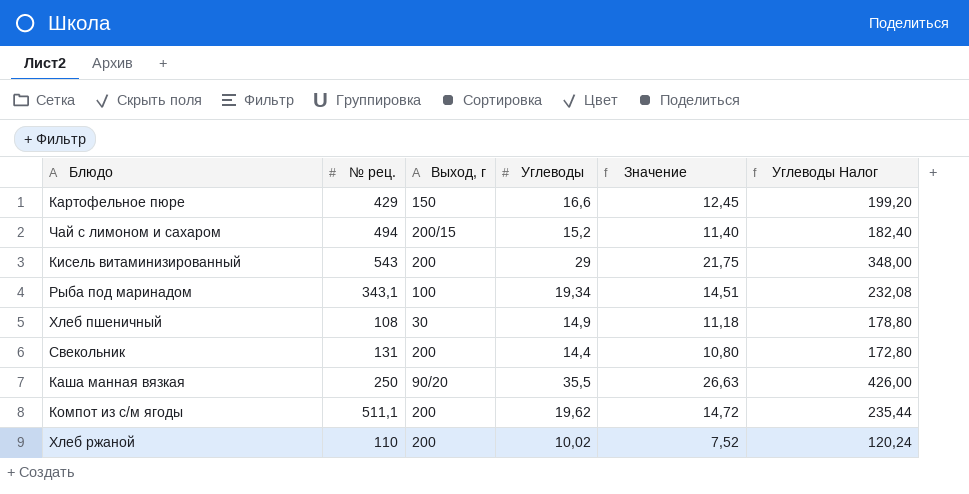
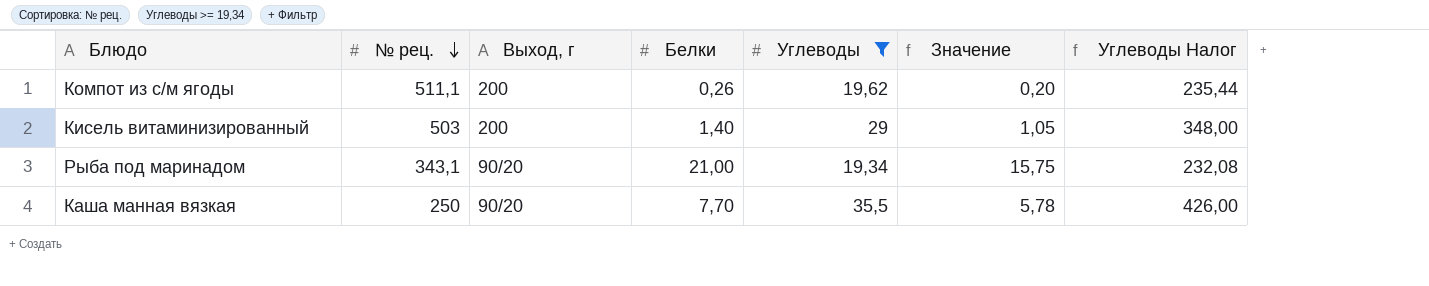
filter: none -> Углеводы >= 19,34
row order: none -> № рец. descending
column Белки | position: none -> 4
column Значение | formula: [Углеводы] * 0,75 -> [Белки] * 0,75
Кисель витаминизированный | № рец.: 543 -> 503
Рыба под маринадом | Выход, г: 100 -> 90/20

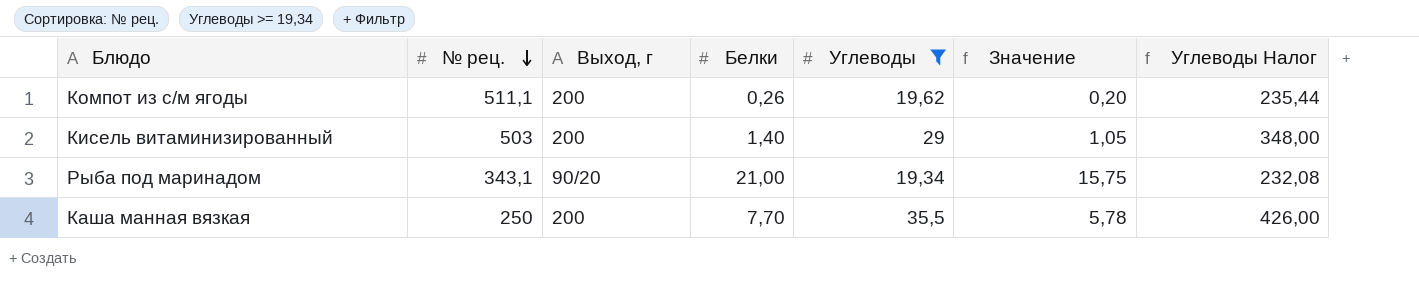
Каша манная вязкая | Выход, г: 90/20 -> 200

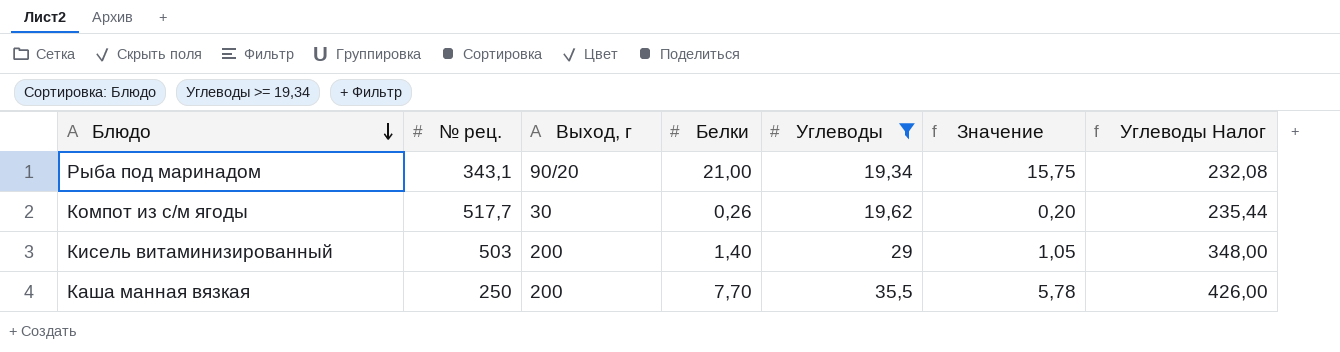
row order: № рец. descending -> Блюдо descending
Компот из с/м ягоды | № рец.: 511,1 -> 517,7
Компот из с/м ягоды | Выход, г: 200 -> 30

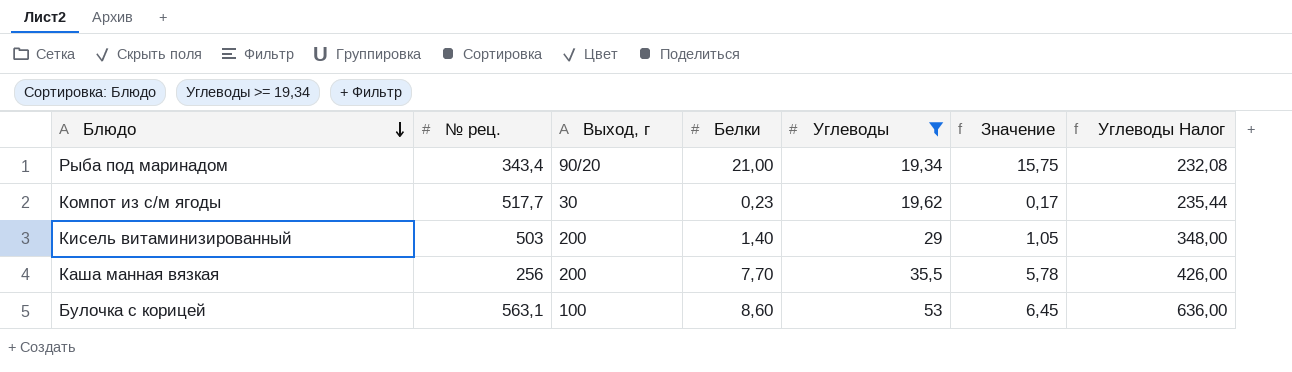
Рыба под маринадом | № рец.: 343,1 -> 343,4
Компот из с/м ягоды | Белки: 0,26 -> 0,23
Компот из с/м ягоды | Значение: 0,20 -> 0,17
Каша манная вязкая | № рец.: 250 -> 256
row Булочка с корицей: none -> 563,1 | 100 | 8,60 | 53 | 6,45 | 636,00

